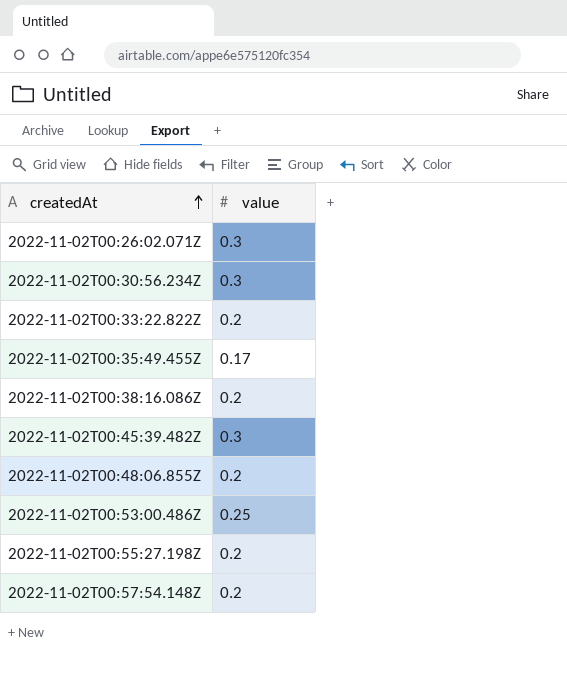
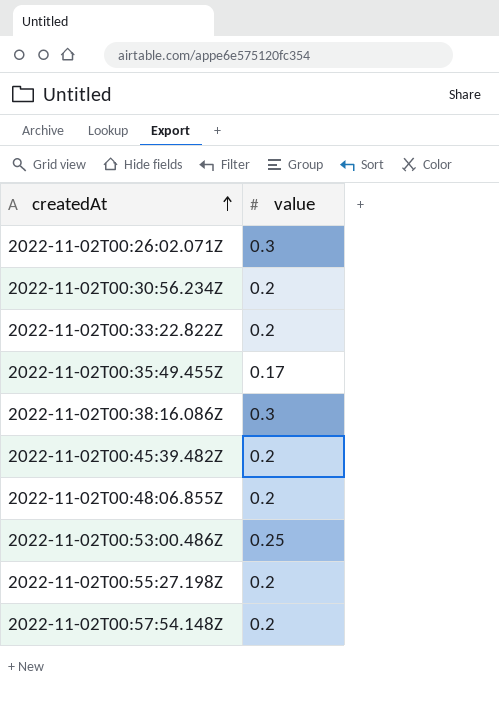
2022-11-02T00:30:56.234Z | value: 0.3 -> 0.2
2022-11-02T00:38:16.086Z | value: 0.2 -> 0.3
2022-11-02T00:45:39.482Z | value: 0.3 -> 0.2

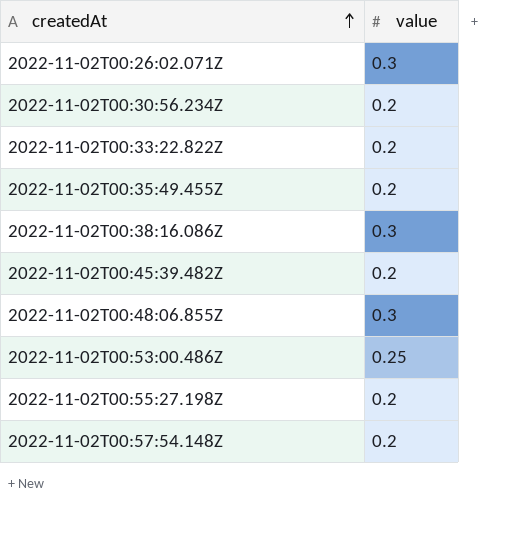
2022-11-02T00:35:49.455Z | value: 0.17 -> 0.2
2022-11-02T00:48:06.855Z | value: 0.2 -> 0.3

